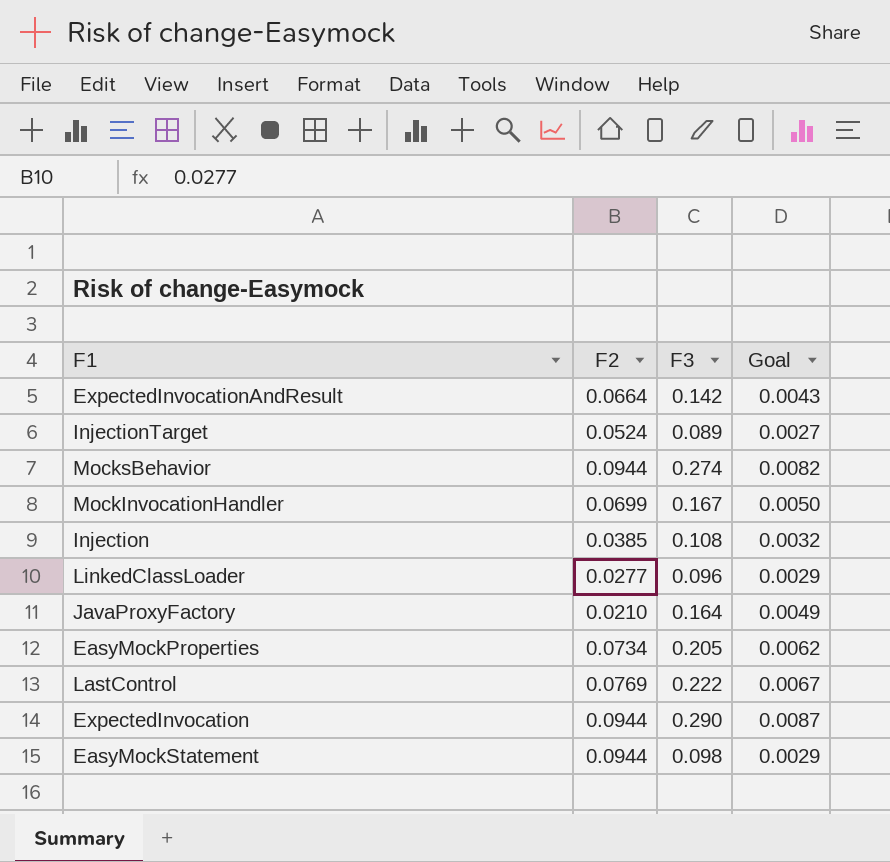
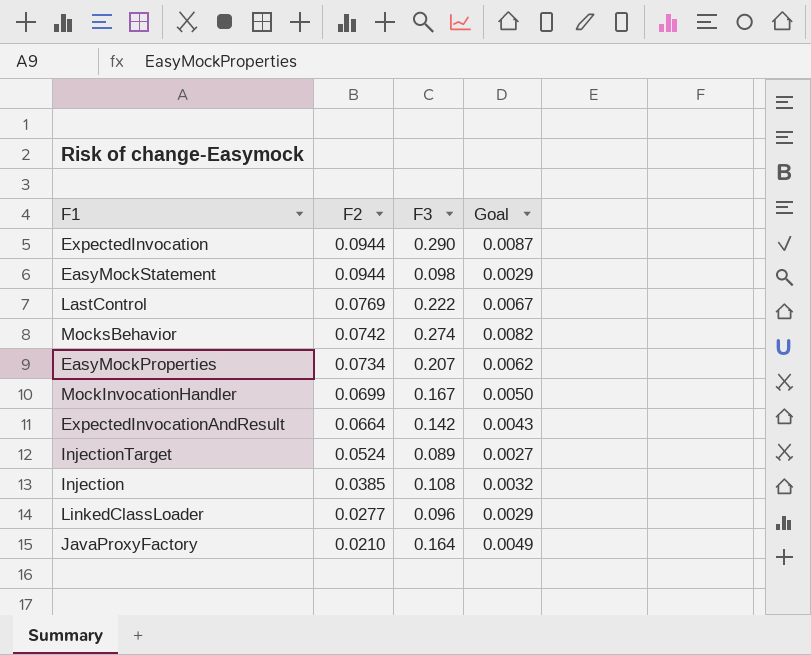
row order: none -> F2 descending
MocksBehavior | F2: 0.0944 -> 0.0742
EasyMockProperties | F3: 0.205 -> 0.207

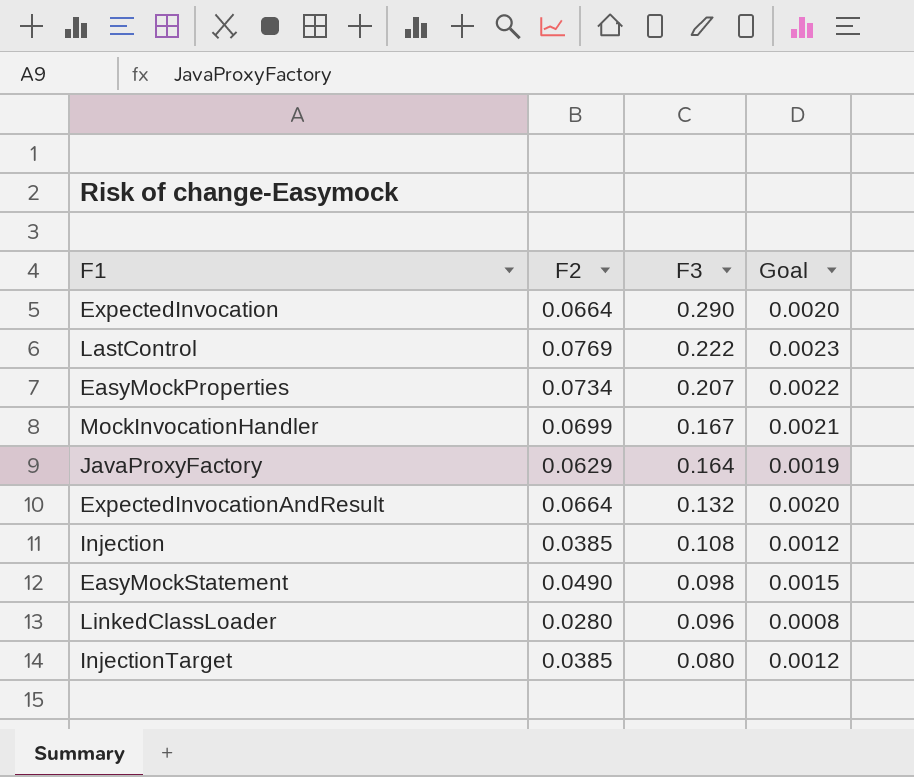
row order: F2 descending -> F3 descending
column Goal | formula: [F3] * 0.03 -> [F2] * 0.03
row MocksBehavior: 0.0742 | 0.274 | 0.0082 -> none
ExpectedInvocation | F2: 0.0944 -> 0.0664
JavaProxyFactory | F2: 0.0210 -> 0.0629
ExpectedInvocationAndResult | F3: 0.142 -> 0.132
EasyMockStatement | F2: 0.0944 -> 0.0490
LinkedClassLoader | F2: 0.0277 -> 0.0280
InjectionTarget | F2: 0.0524 -> 0.0385
InjectionTarget | F3: 0.089 -> 0.080

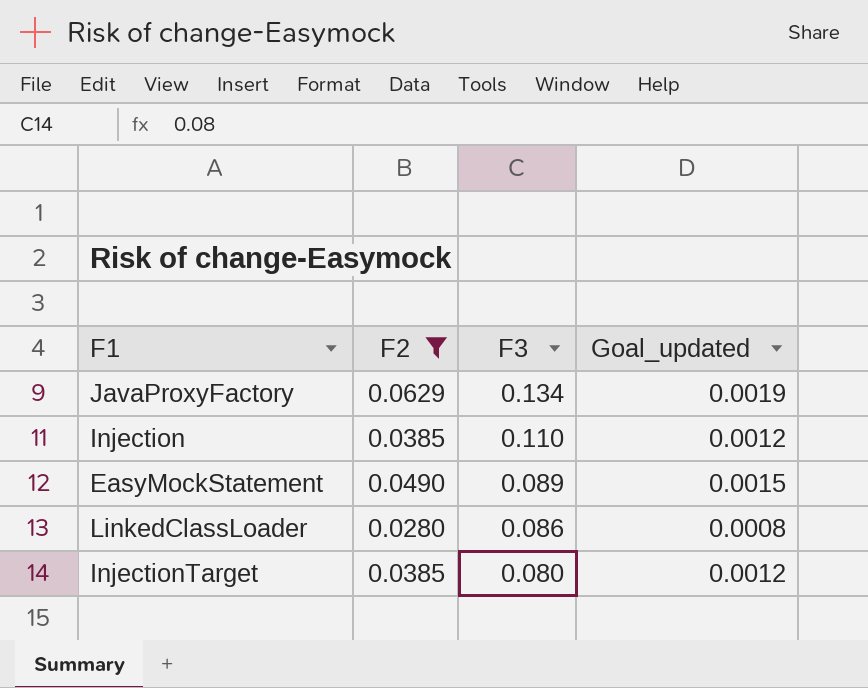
filter: none -> F2 <= 0.0629
column name: Goal -> Goal_updated
JavaProxyFactory | F3: 0.164 -> 0.134
Injection | F3: 0.108 -> 0.110
EasyMockStatement | F3: 0.098 -> 0.089
LinkedClassLoader | F3: 0.096 -> 0.086

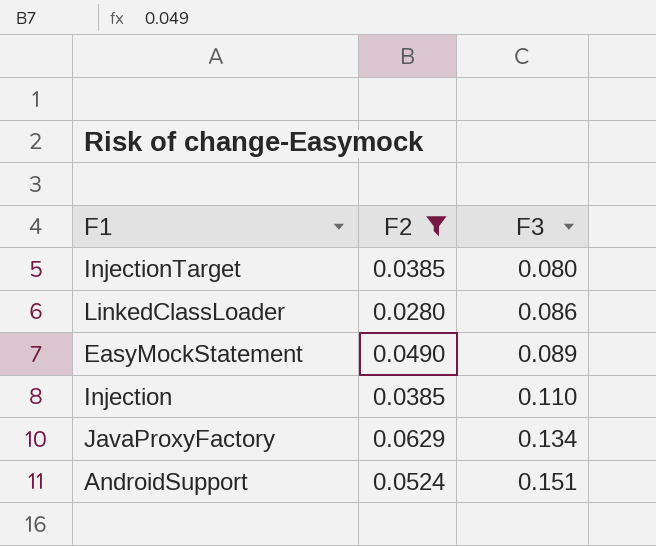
row order: F3 descending -> F3 ascending
column Goal_updated | formula: [F2] * 0.03 -> none
row AndroidSupport: none -> 0.0524 | 0.151

